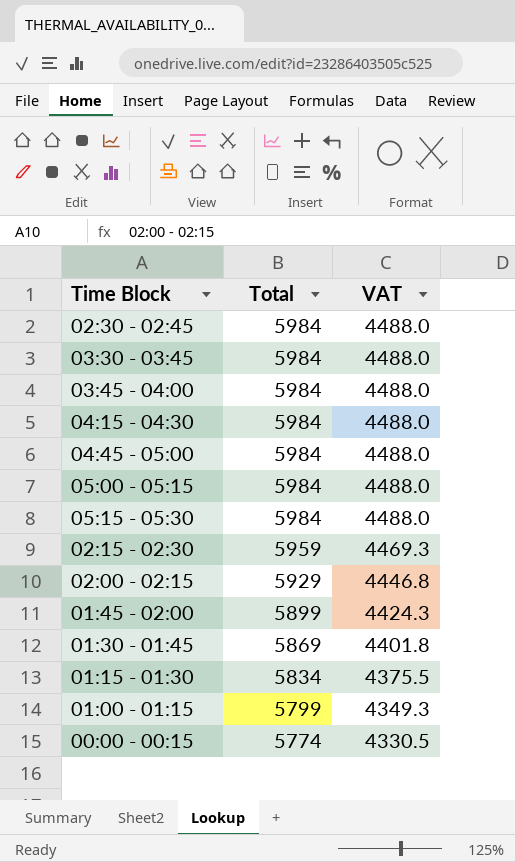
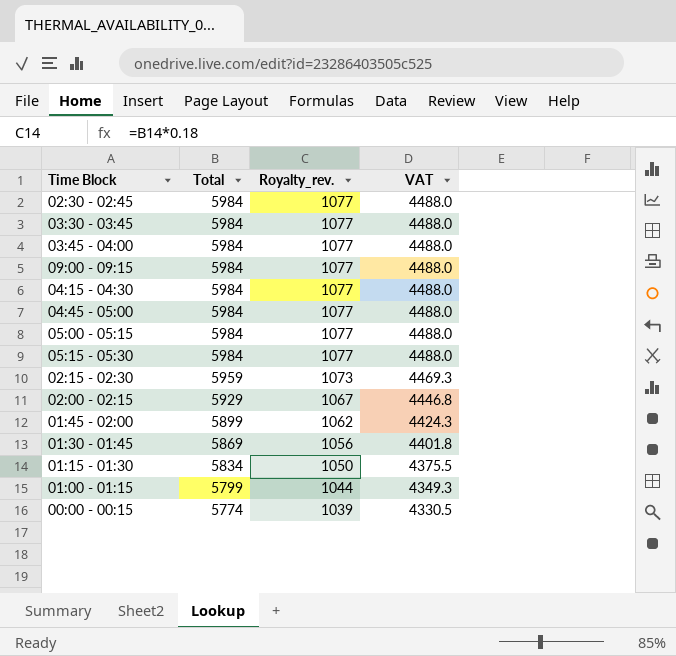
column Royalty_rev. | formula: none -> [Total] * 0.18
row 09:00 - 09:15: none -> 5984 | 1077 | 4488.0

